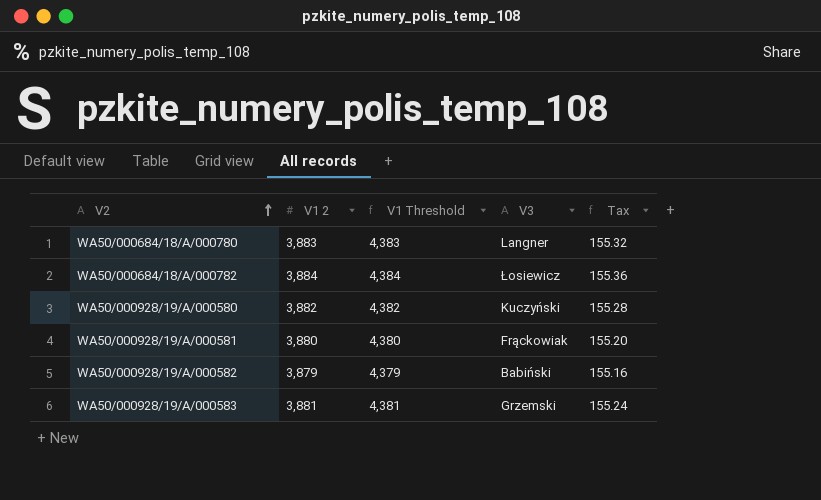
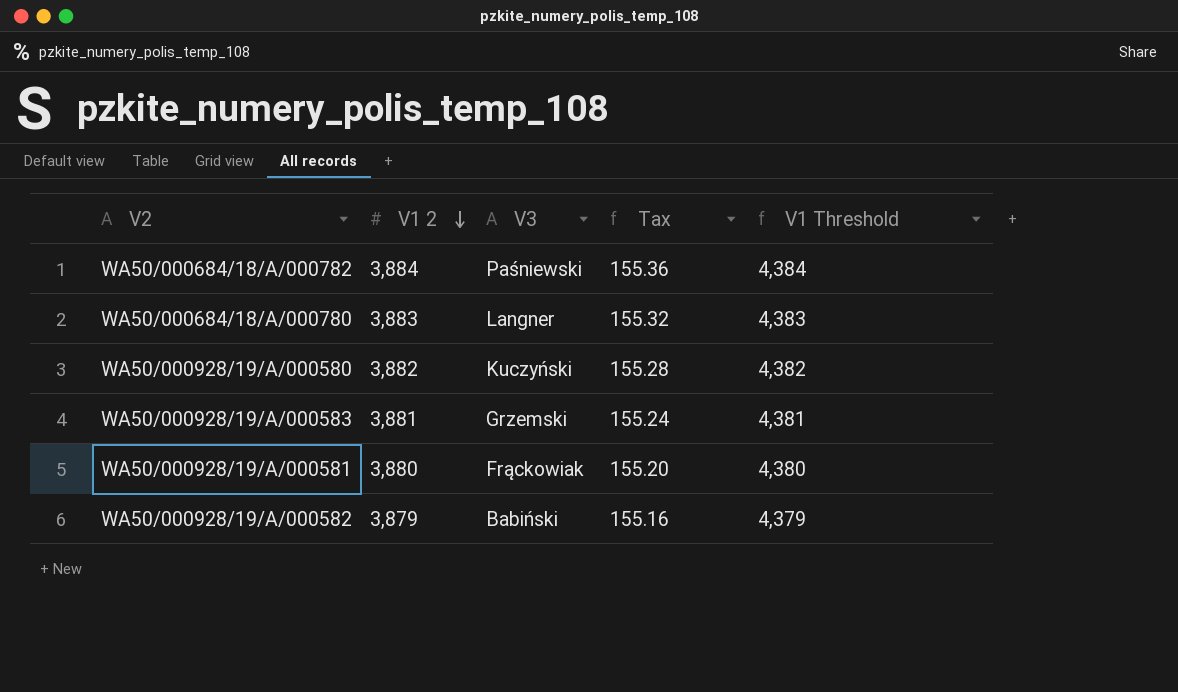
row order: V2 ascending -> V1 2 descending
column V1 Threshold | position: 3 -> 5
WA50/000684/18/A/000782 | V3: Łosiewicz -> Paśniewski

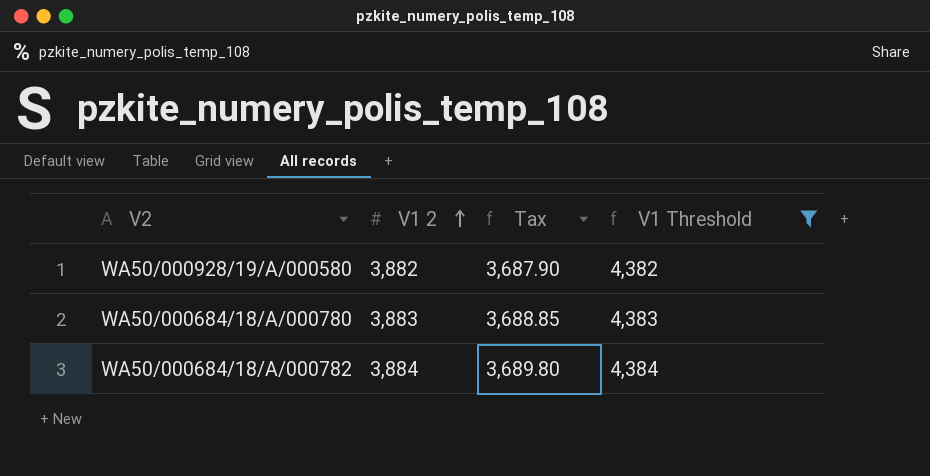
filter: none -> V1 Threshold >= 4,382
row order: V1 2 descending -> V1 2 ascending
column V3 | position: 3 -> none
column Tax | formula: [V1 2] * 0.04 -> [V1 2] * 0.95

